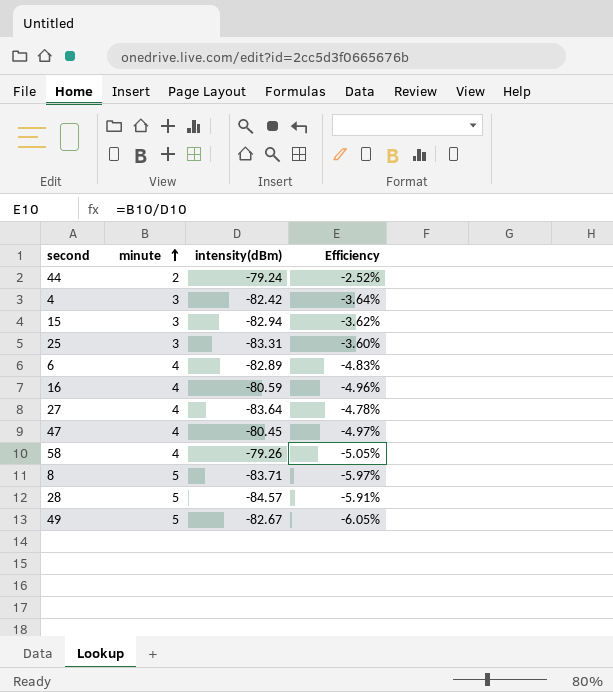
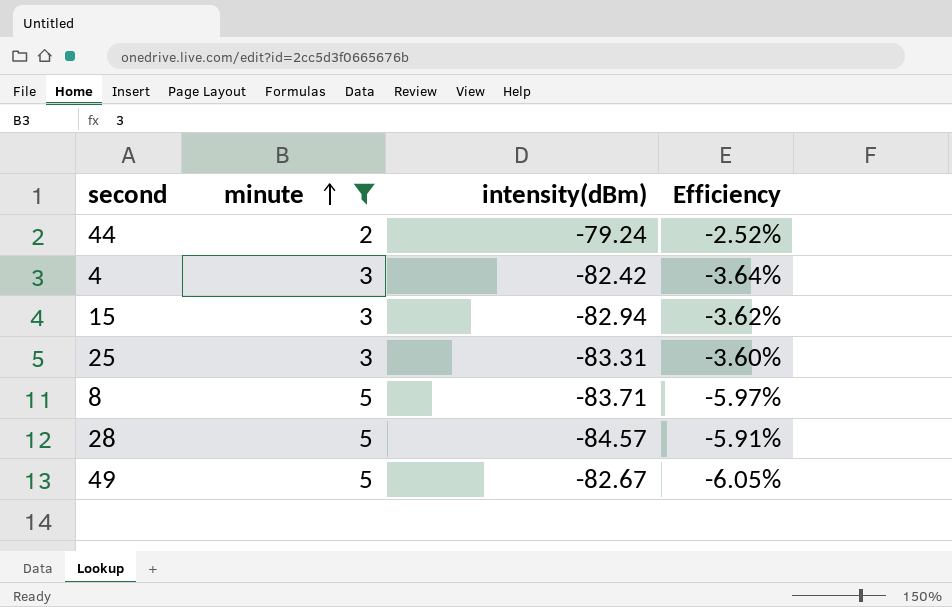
filter: none -> minute != 4

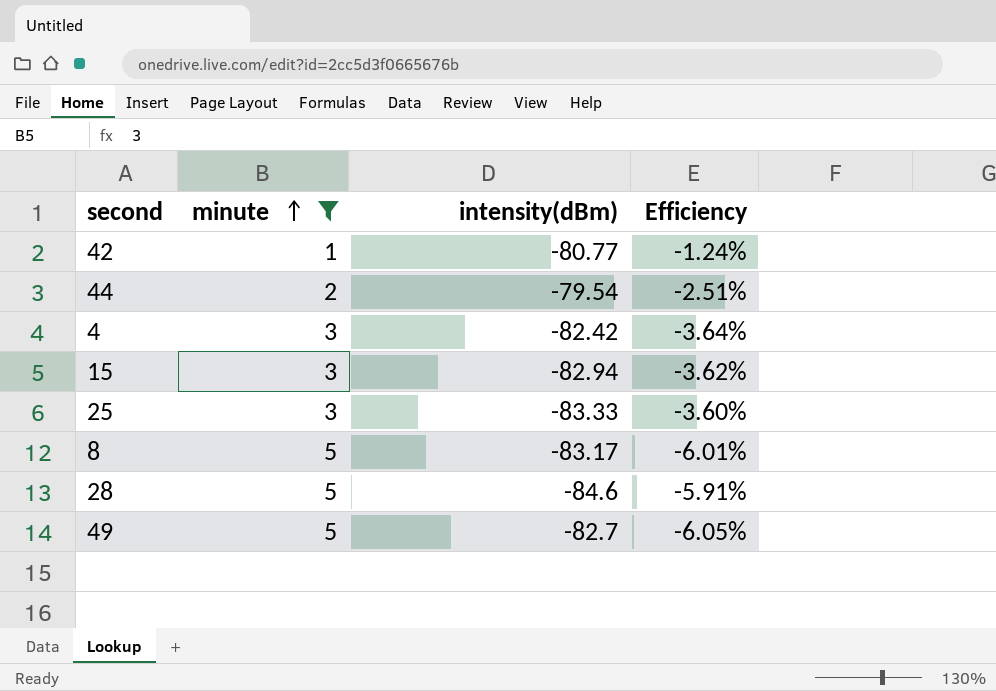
row 42: none -> 1 | -80.77 | -1.24%
44 | intensity(dBm): -79.24 -> -79.54
44 | Efficiency: -2.52% -> -2.51%
25 | intensity(dBm): -83.31 -> -83.33
8 | intensity(dBm): -83.71 -> -83.17
8 | Efficiency: -5.97% -> -6.01%
28 | intensity(dBm): -84.57 -> -84.6
49 | intensity(dBm): -82.67 -> -82.7

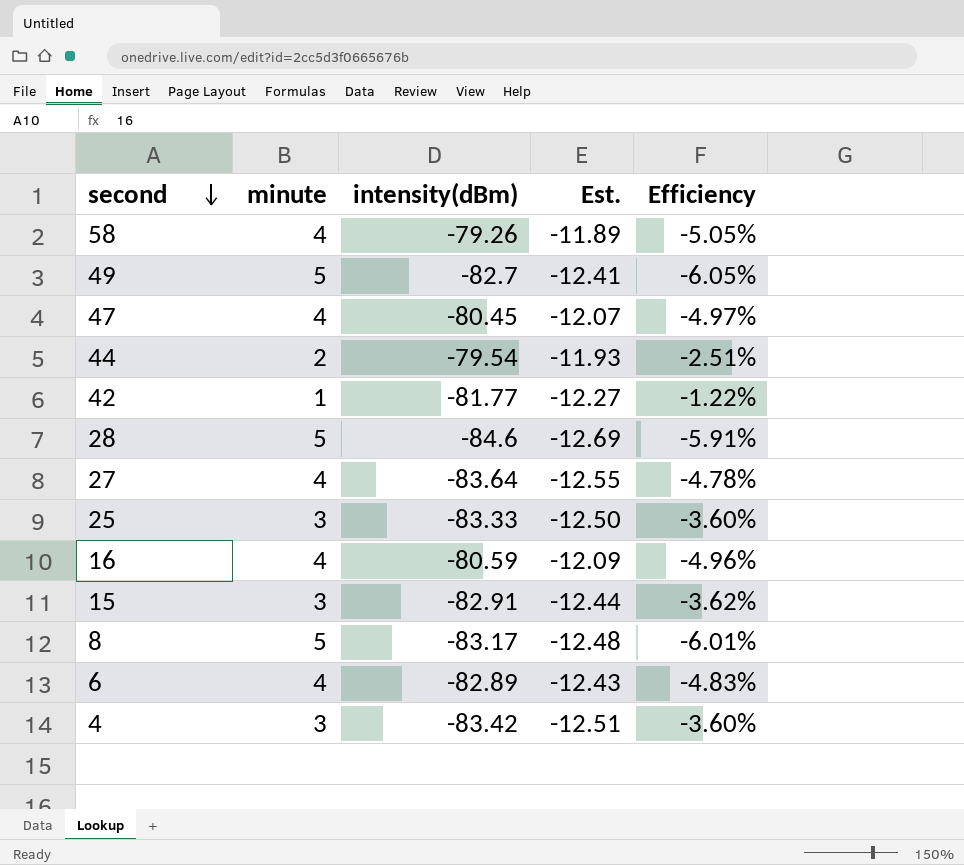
filter: minute != 4 -> none
row order: minute ascending -> second descending
column Est. | formula: none -> [intensity(dBm)] * 0.15
42 | intensity(dBm): -80.77 -> -81.77
42 | Efficiency: -1.24% -> -1.22%
15 | intensity(dBm): -82.94 -> -82.91
4 | intensity(dBm): -82.42 -> -83.42
4 | Efficiency: -3.64% -> -3.60%

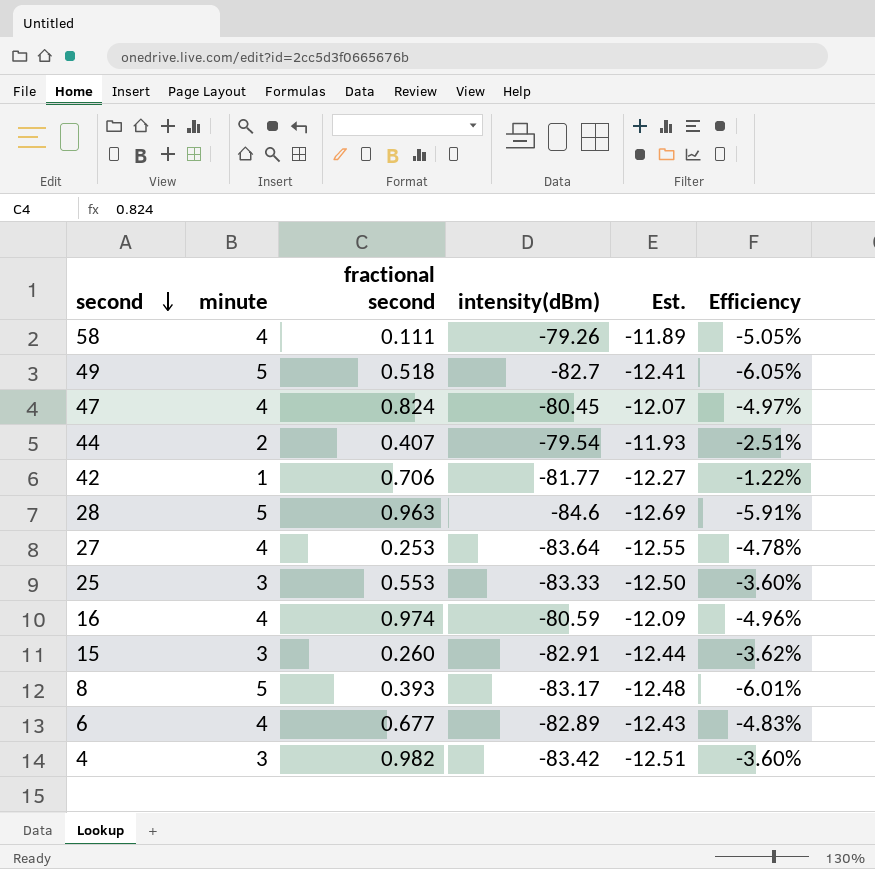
column fractional second | position: none -> 3

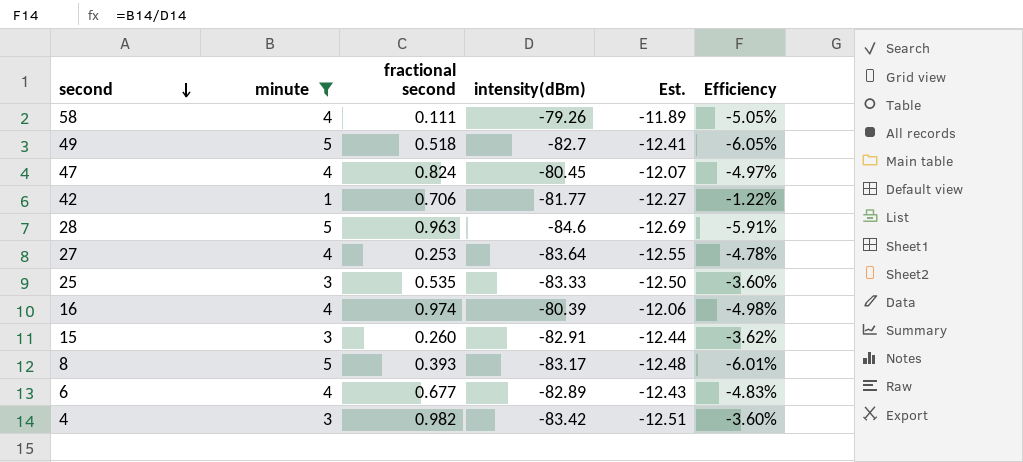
filter: none -> minute != 2
25 | fractional second: 0.553 -> 0.535
16 | intensity(dBm): -80.59 -> -80.39
16 | Est.: -12.09 -> -12.06
16 | Efficiency: -4.96% -> -4.98%

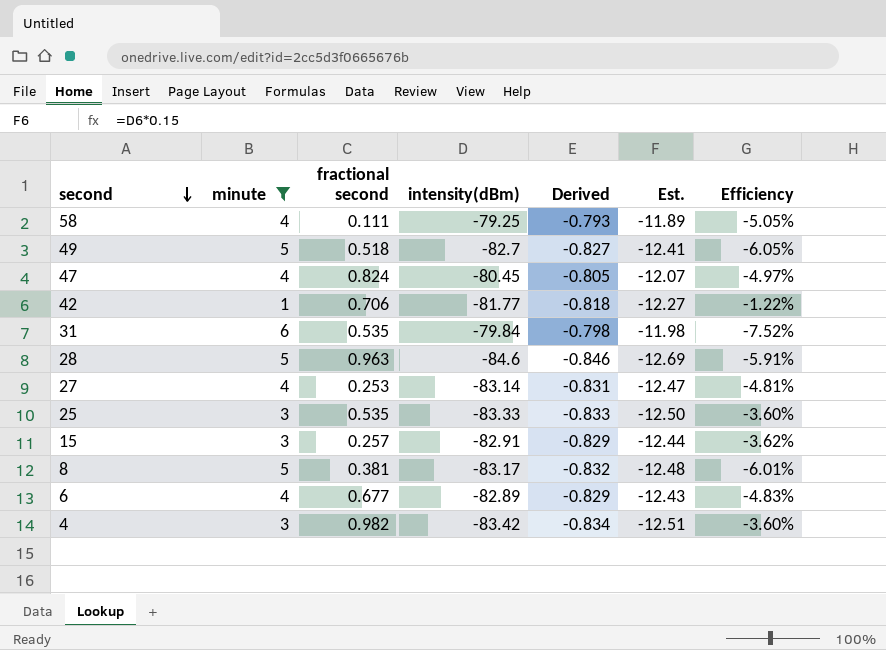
column Derived | formula: none -> [intensity(dBm)] * 0.01
row 16: 4 | 0.974 | -80.39 | -12.06 | -4.98% -> none
58 | intensity(dBm): -79.26 -> -79.25
row 31: none -> 6 | 0.535 | -79.84 | -0.798 | -11.98 | -7.52%
27 | intensity(dBm): -83.64 -> -83.14
27 | Est.: -12.55 -> -12.47
27 | Efficiency: -4.78% -> -4.81%
15 | fractional second: 0.260 -> 0.257
8 | fractional second: 0.393 -> 0.381

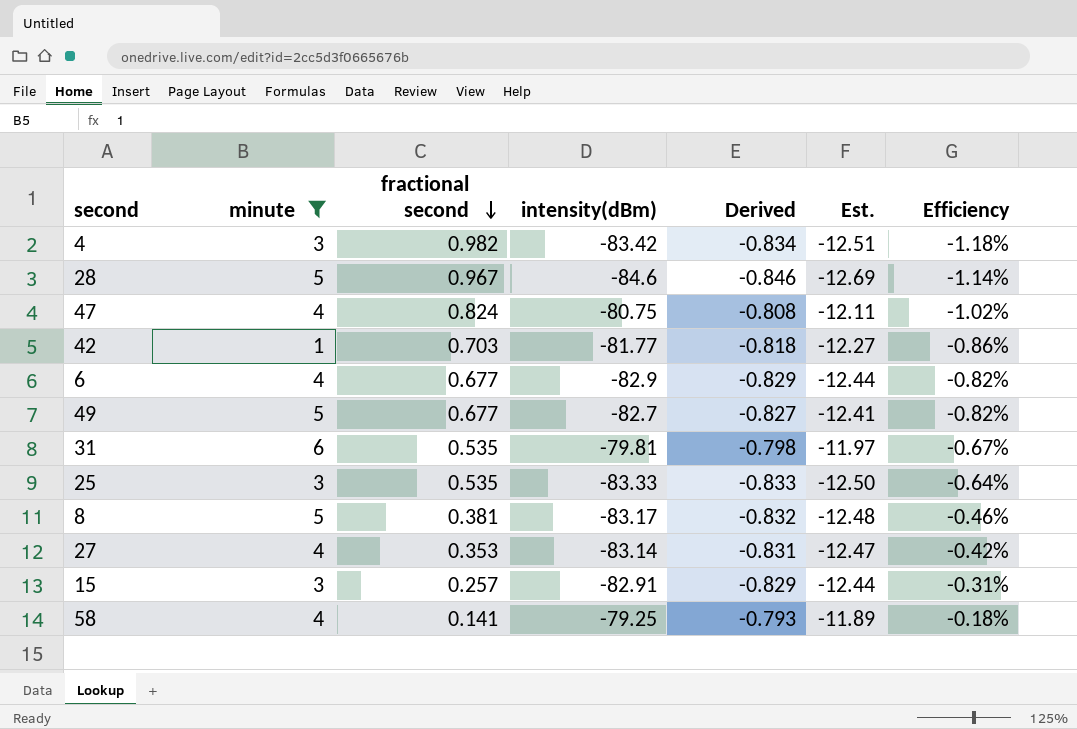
row order: second descending -> fractional second descending
column Efficiency | formula: [minute] / [intensity(dBm)] -> [fractional second] / [intensity(dBm)]
28 | fractional second: 0.963 -> 0.967
47 | intensity(dBm): -80.45 -> -80.75
47 | Derived: -0.805 -> -0.808
47 | Est.: -12.07 -> -12.11
42 | fractional second: 0.706 -> 0.703
6 | intensity(dBm): -82.89 -> -82.9
6 | Est.: -12.43 -> -12.44
49 | fractional second: 0.518 -> 0.677
31 | intensity(dBm): -79.84 -> -79.81
31 | Est.: -11.98 -> -11.97
27 | fractional second: 0.253 -> 0.353
58 | fractional second: 0.111 -> 0.141

